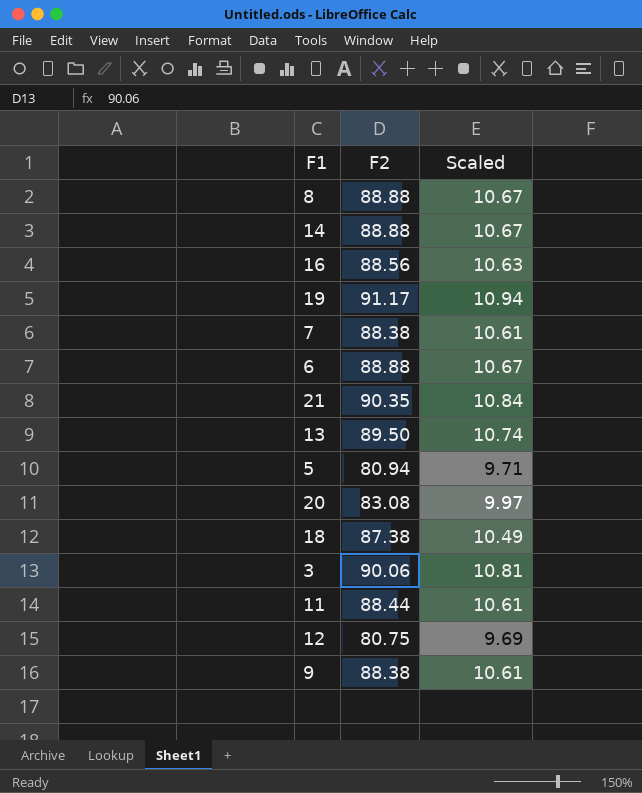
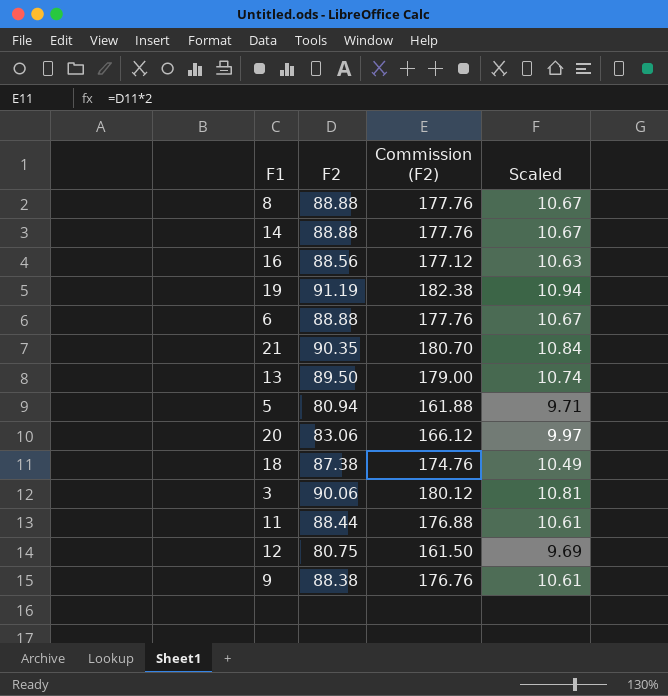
column Commission (F2) | formula: none -> [F2] * 2
row 7: 88.38 | 10.61 -> none
19 | F2: 91.17 -> 91.19
20 | F2: 83.08 -> 83.06

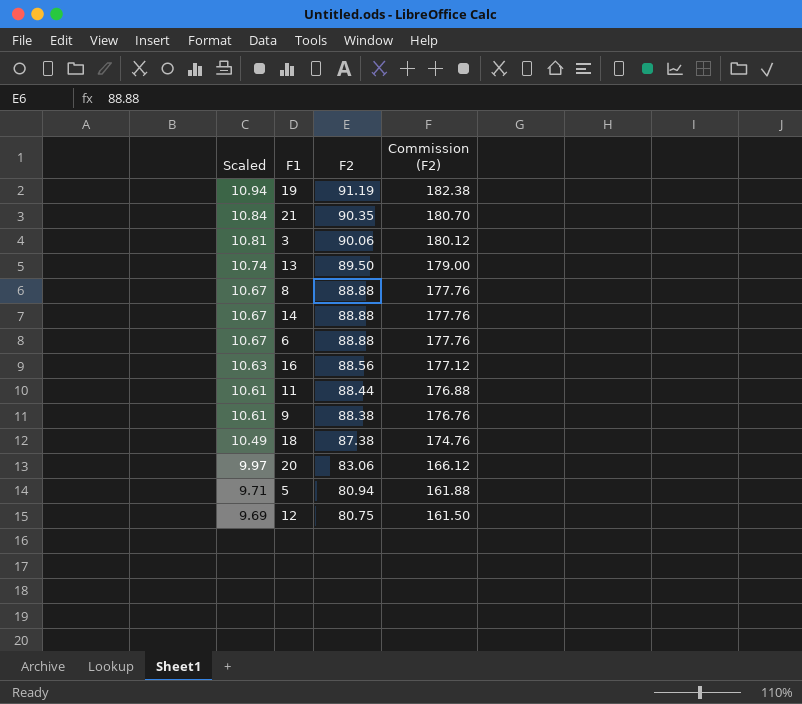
row order: none -> Scaled descending
column Scaled | position: 4 -> 1

